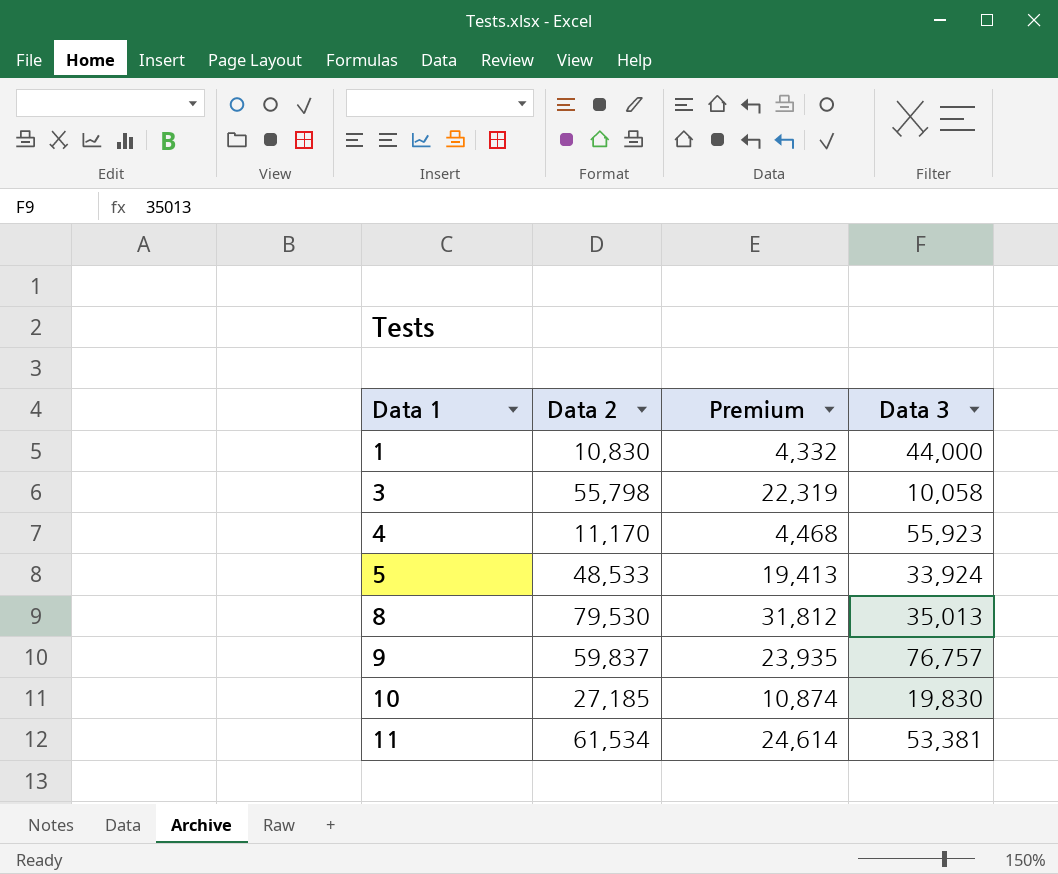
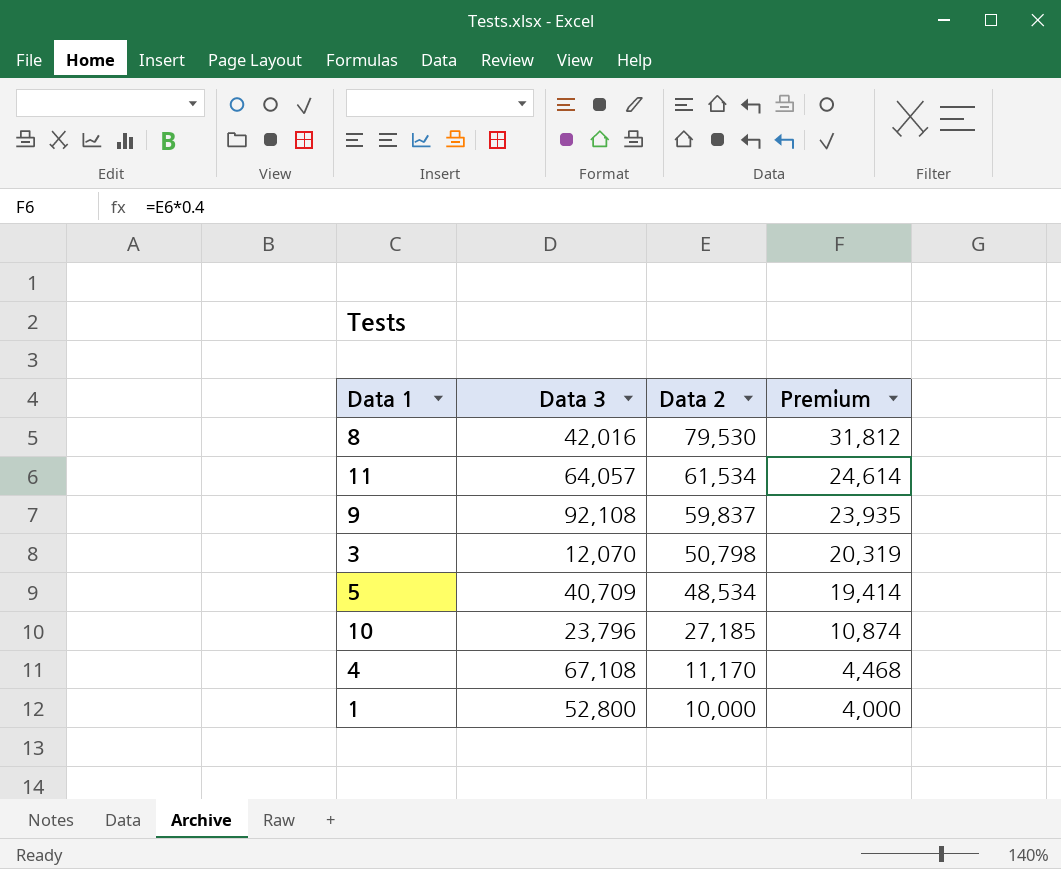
row order: Data 1 ascending -> Data 2 descending
column Data 3 | position: 4 -> 2
8 | Data 3: 35,013 -> 42,016
11 | Data 3: 53,381 -> 64,057
9 | Data 3: 76,757 -> 92,108
3 | Data 3: 10,058 -> 12,070
3 | Data 2: 55,798 -> 50,798
3 | Premium: 22,319 -> 20,319
5 | Data 3: 33,924 -> 40,709
5 | Data 2: 48,533 -> 48,534
5 | Premium: 19,413 -> 19,414
10 | Data 3: 19,830 -> 23,796
4 | Data 3: 55,923 -> 67,108
1 | Data 3: 44,000 -> 52,800
1 | Data 2: 10,830 -> 10,000
1 | Premium: 4,332 -> 4,000

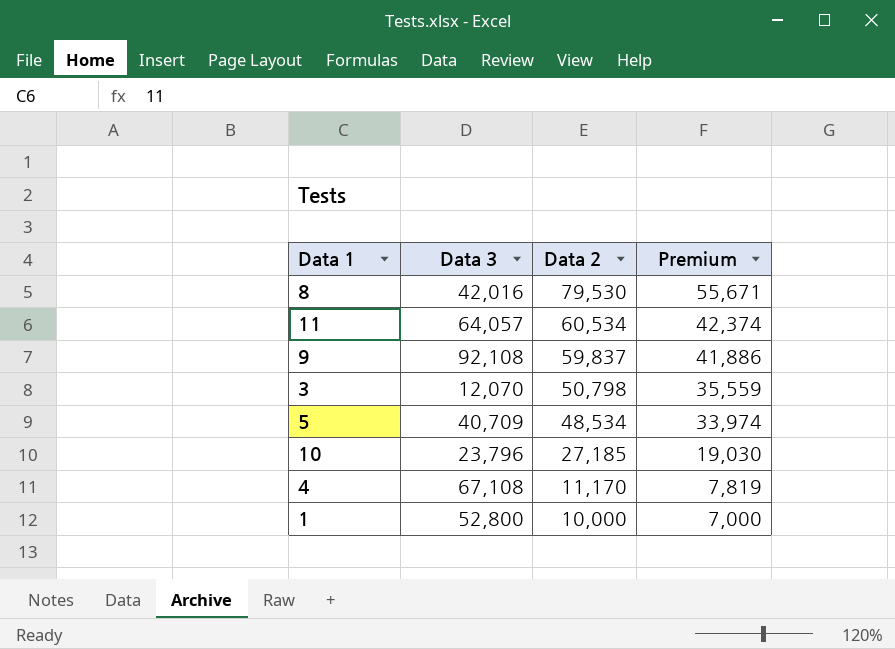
column Premium | formula: [Data 2] * 0.4 -> [Data 2] * 0.7
11 | Data 2: 61,534 -> 60,534

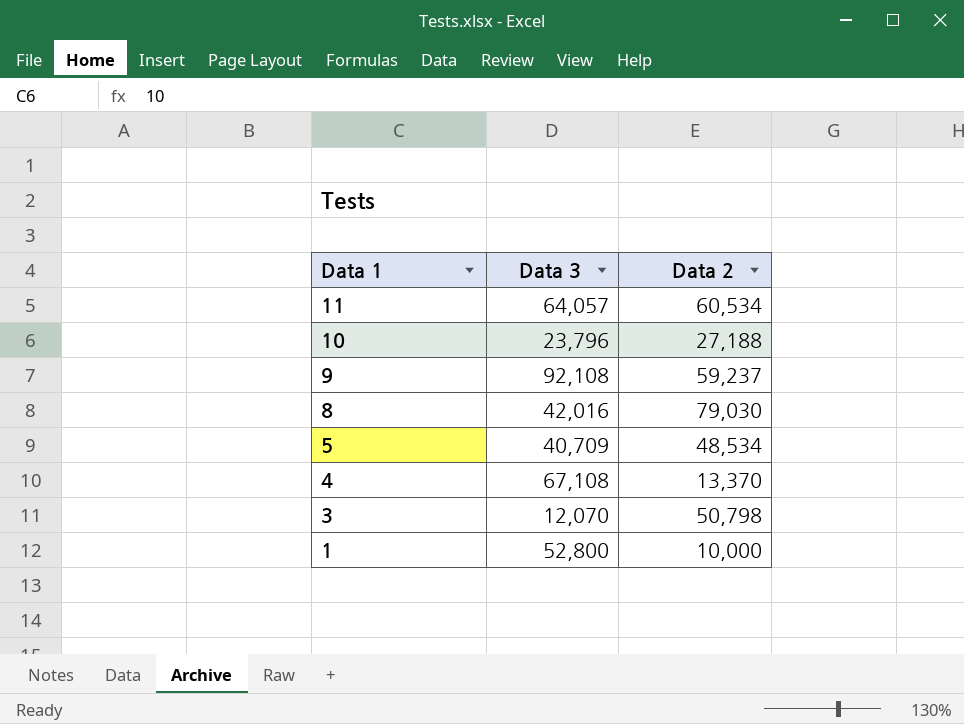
row order: Data 2 descending -> Data 1 descending
column Premium | formula: [Data 2] * 0.7 -> none
10 | Data 2: 27,185 -> 27,188
9 | Data 2: 59,837 -> 59,237
8 | Data 2: 79,530 -> 79,030
4 | Data 2: 11,170 -> 13,370

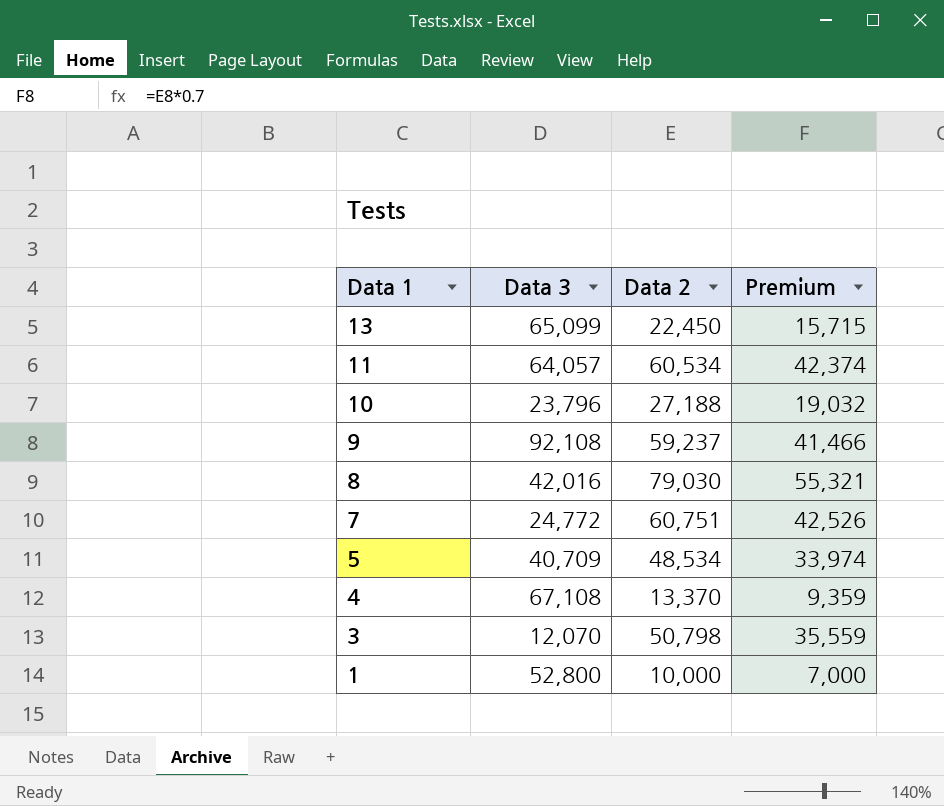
column Premium | formula: none -> [Data 2] * 0.7
row 13: none -> 65,099 | 22,450 | 15,715
row 7: none -> 24,772 | 60,751 | 42,526

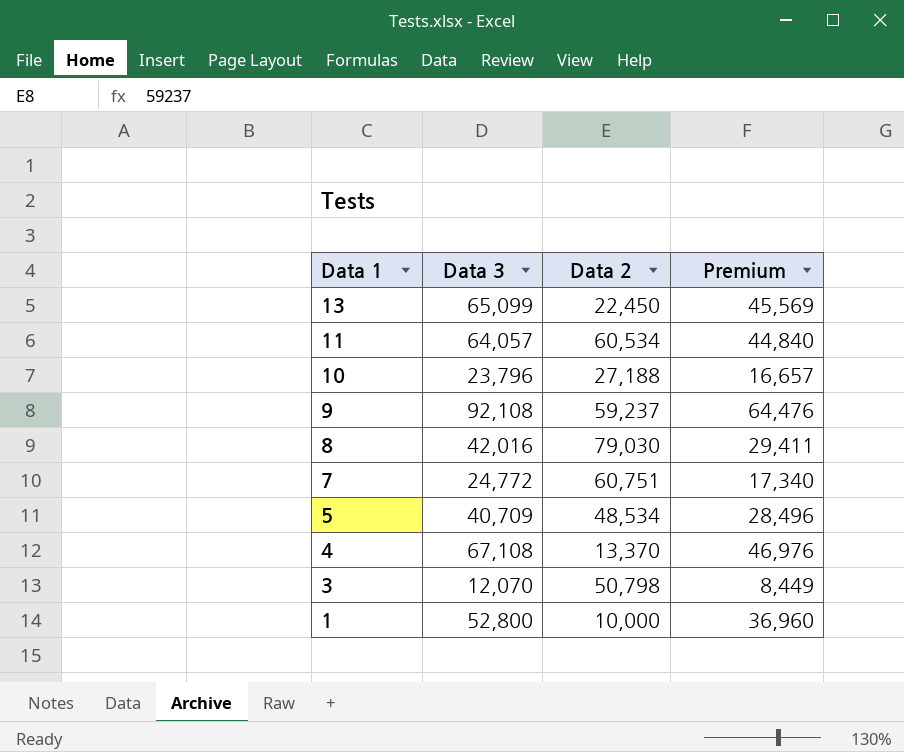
column Premium | formula: [Data 2] * 0.7 -> [Data 3] * 0.7

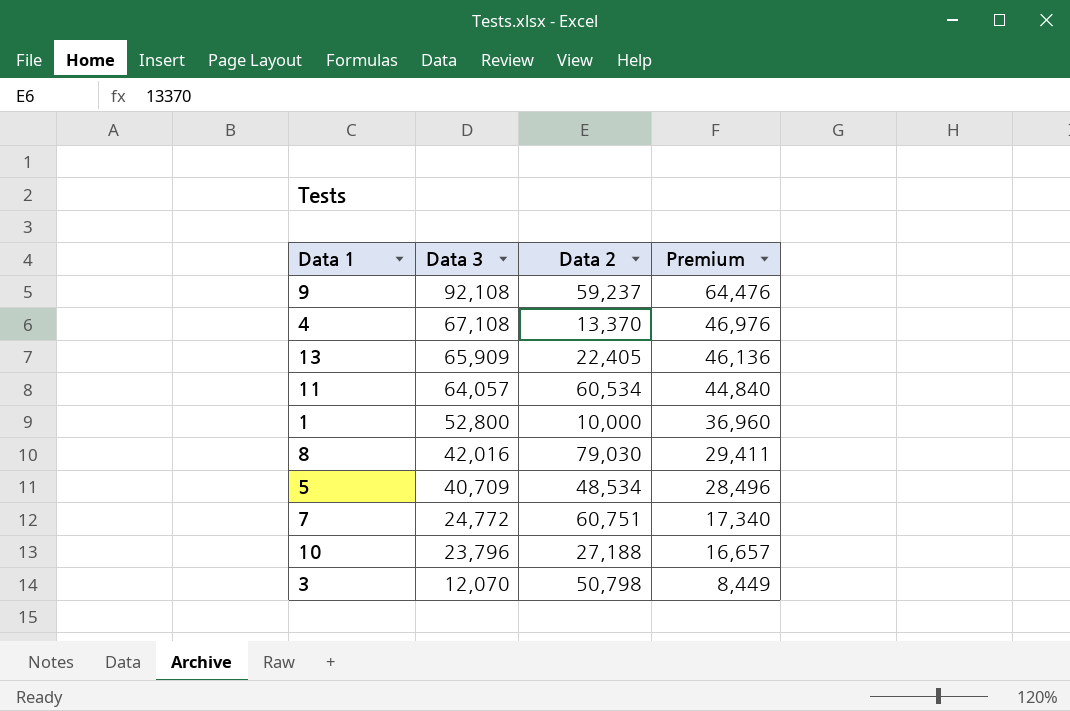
row order: Data 1 descending -> Data 3 descending
13 | Data 3: 65,099 -> 65,909
13 | Data 2: 22,450 -> 22,405
13 | Premium: 45,569 -> 46,136

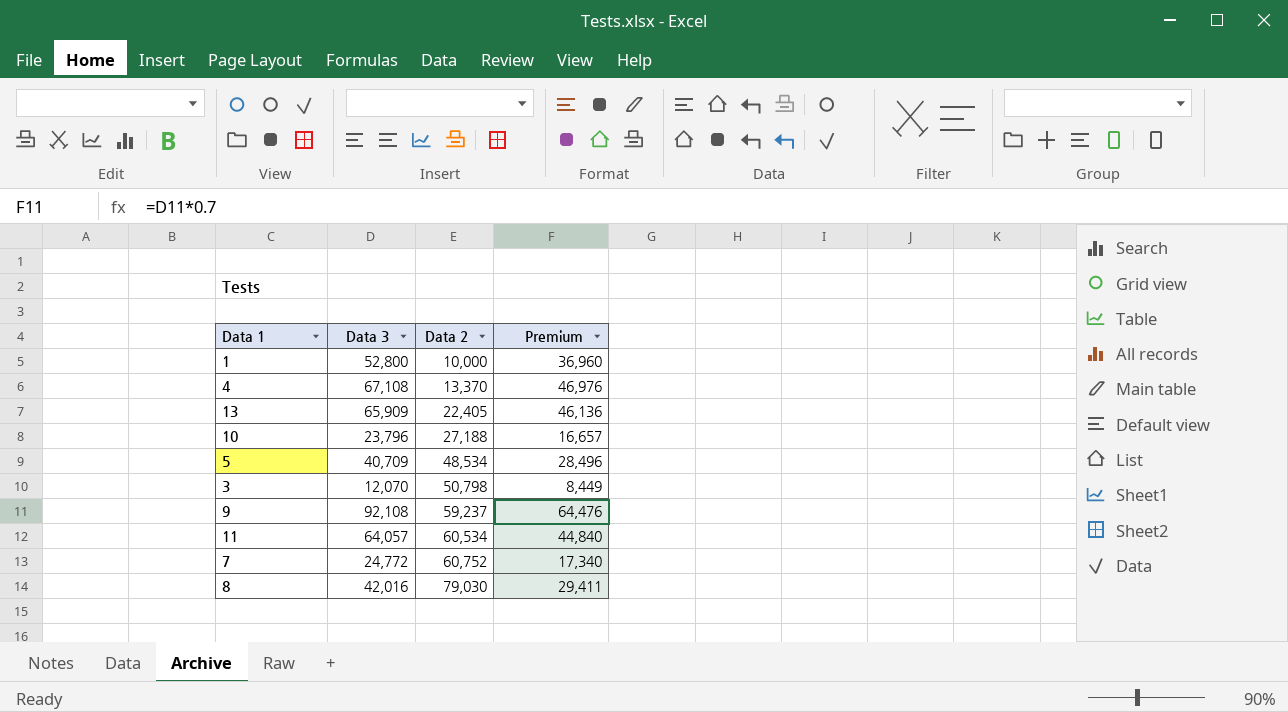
row order: Data 3 descending -> Data 2 ascending
7 | Data 2: 60,751 -> 60,752

